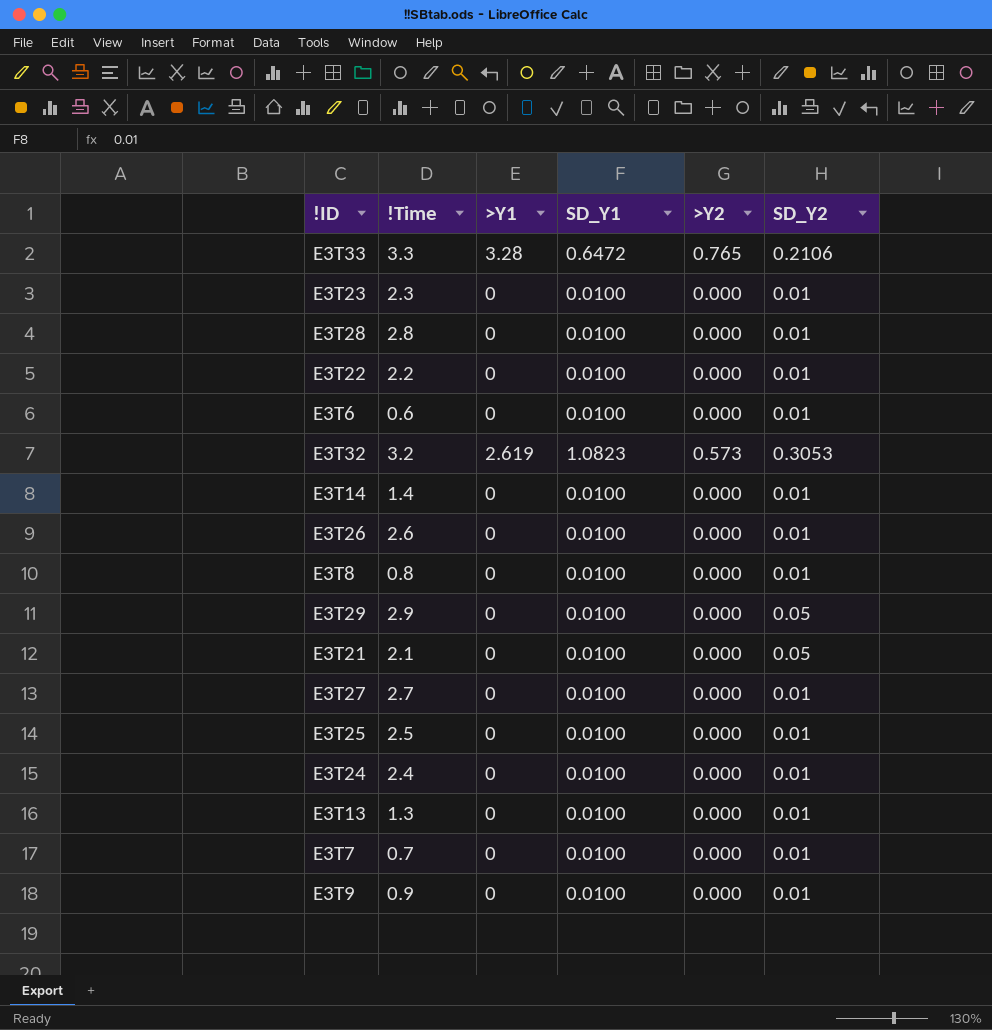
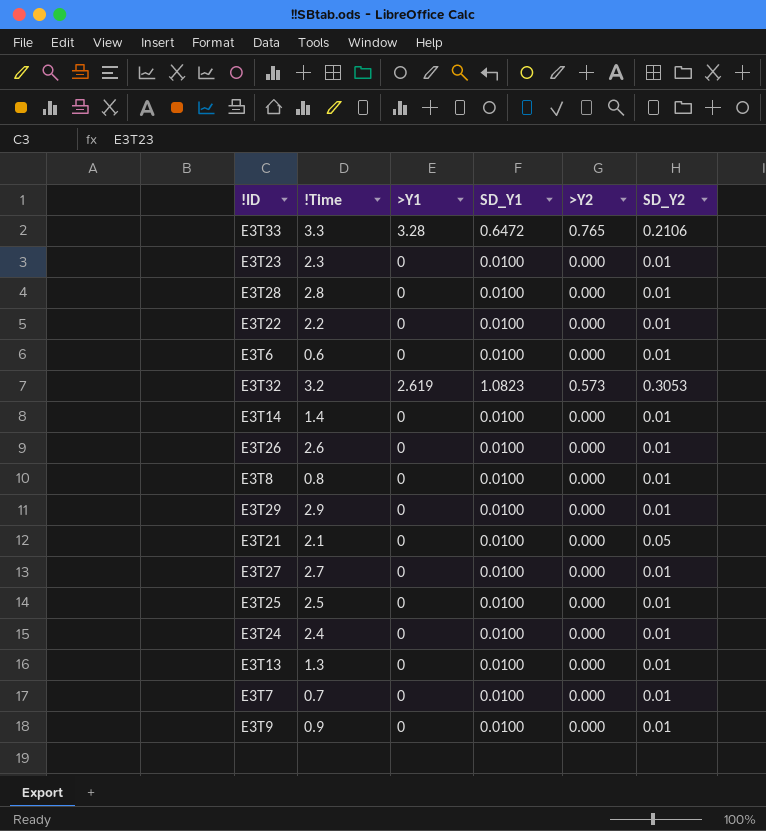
E3T29 | SD_Y2: 0.05 -> 0.01

